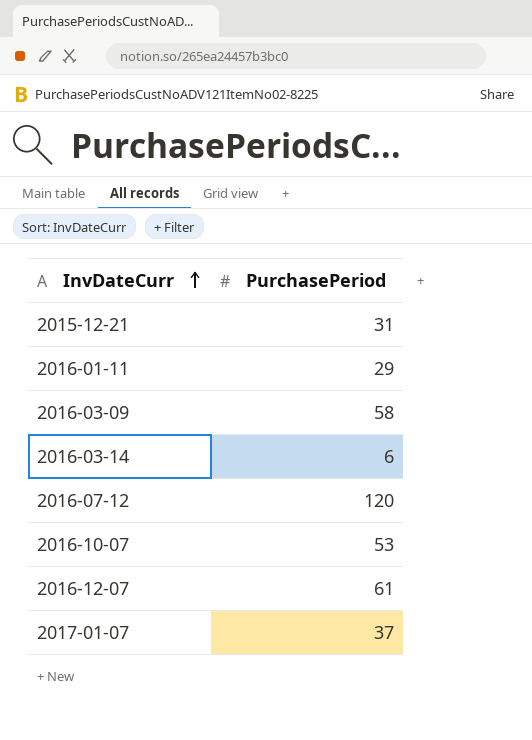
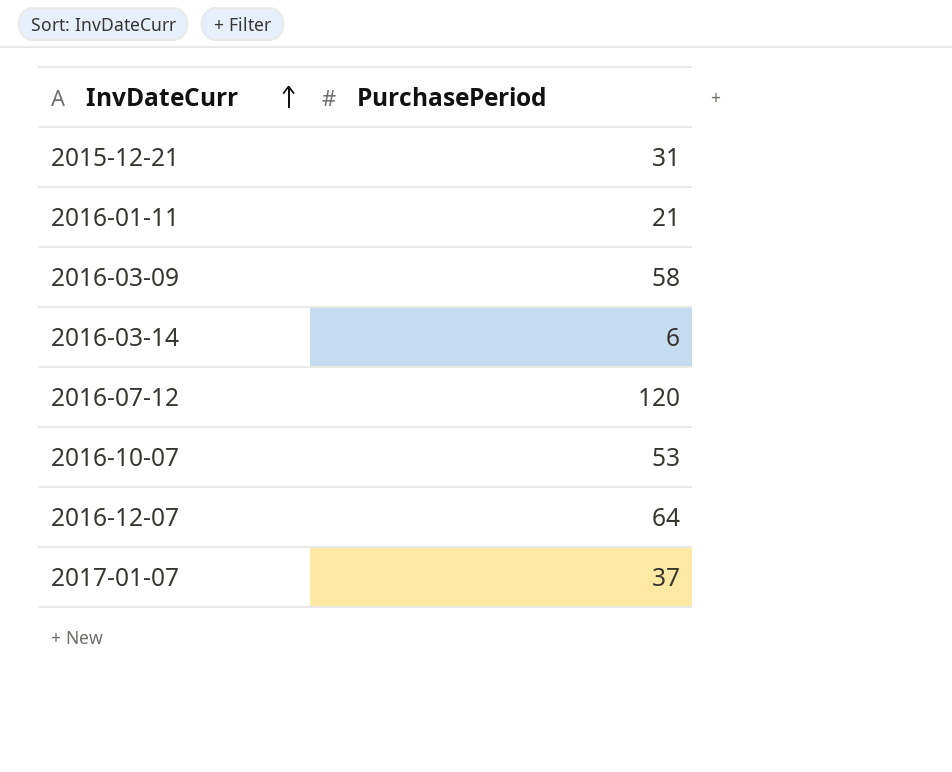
2016-01-11 | PurchasePeriod: 29 -> 21
2016-12-07 | PurchasePeriod: 61 -> 64

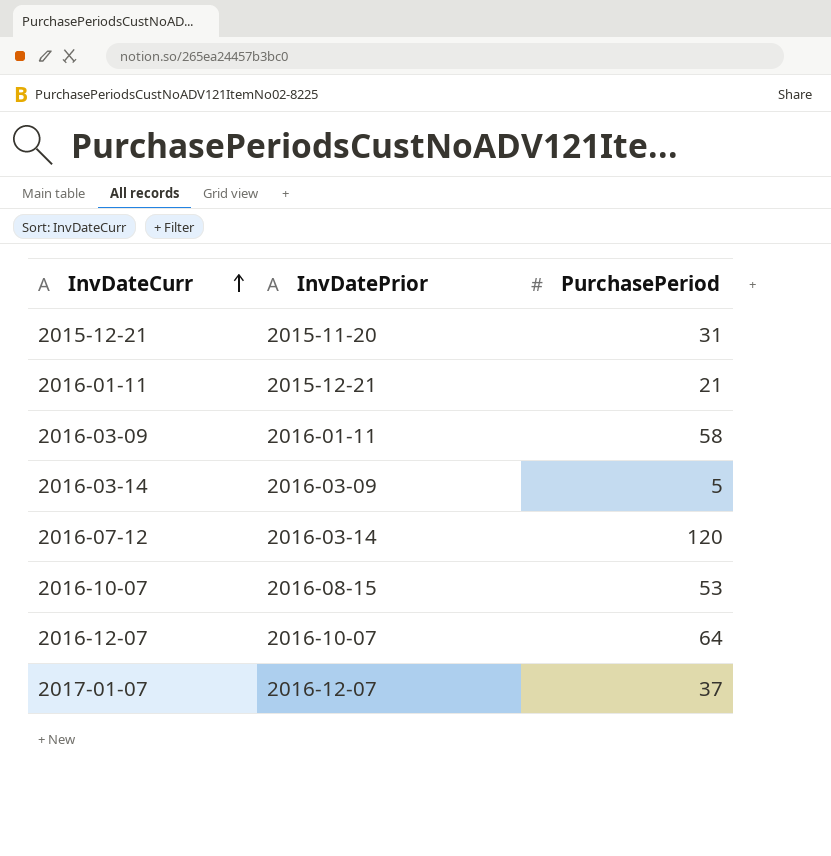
column InvDatePrior | position: none -> 2
2016-03-14 | PurchasePeriod: 6 -> 5

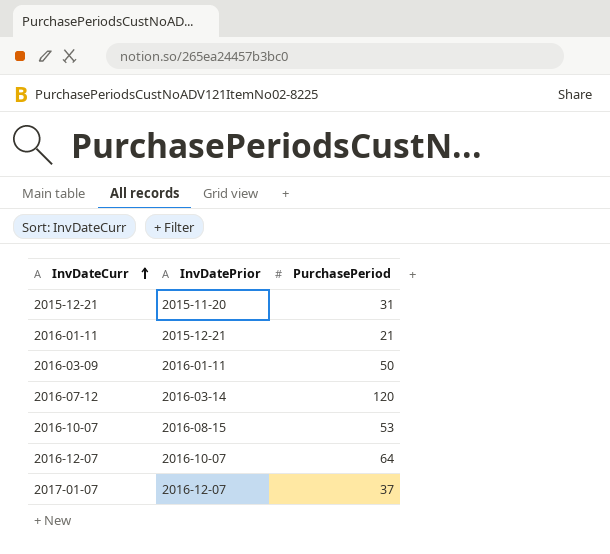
row 2016-03-14: 2016-03-09 | 5 -> none
2016-03-09 | PurchasePeriod: 58 -> 50

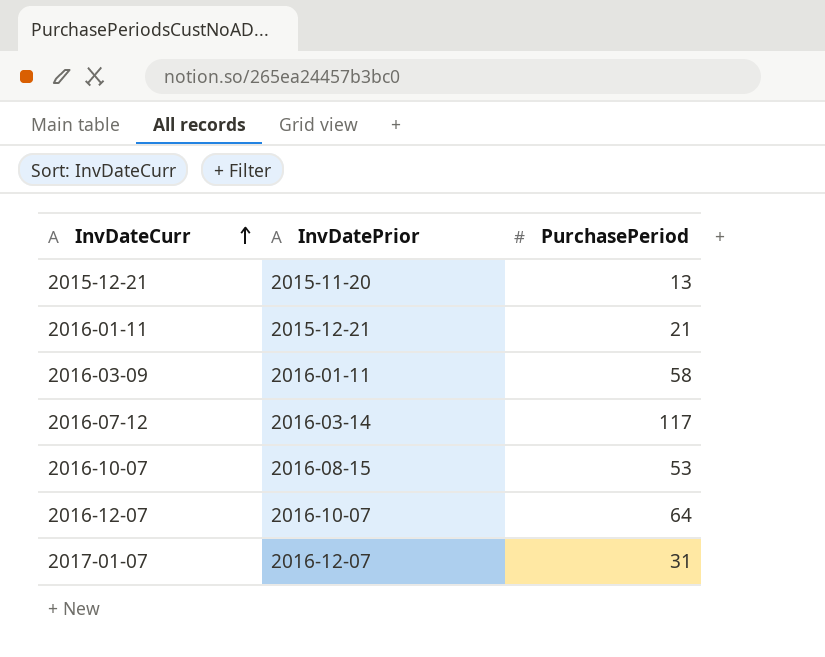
2015-12-21 | PurchasePeriod: 31 -> 13
2016-03-09 | PurchasePeriod: 50 -> 58
2016-07-12 | PurchasePeriod: 120 -> 117
2017-01-07 | PurchasePeriod: 37 -> 31

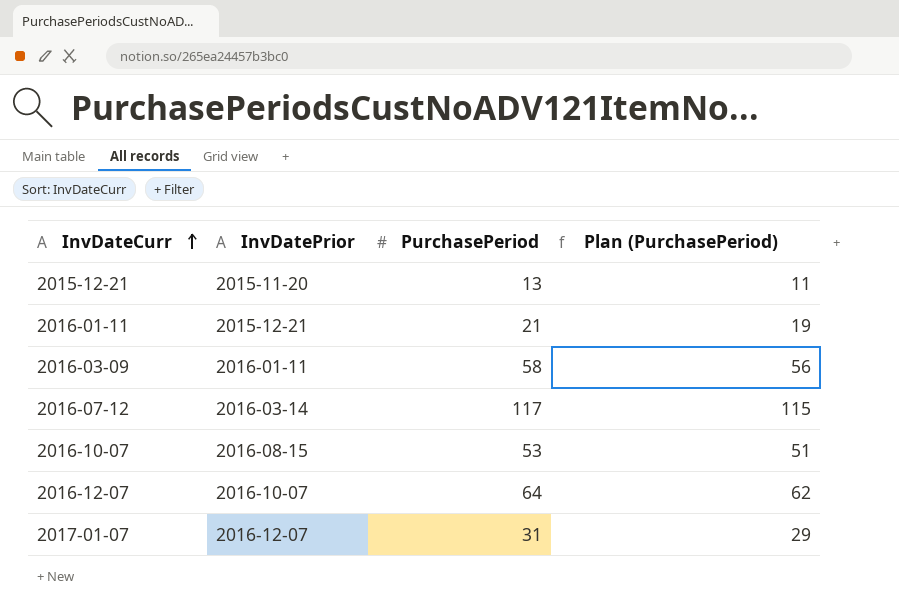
column Plan (PurchasePeriod) | formula: none -> [PurchasePeriod] - 2

